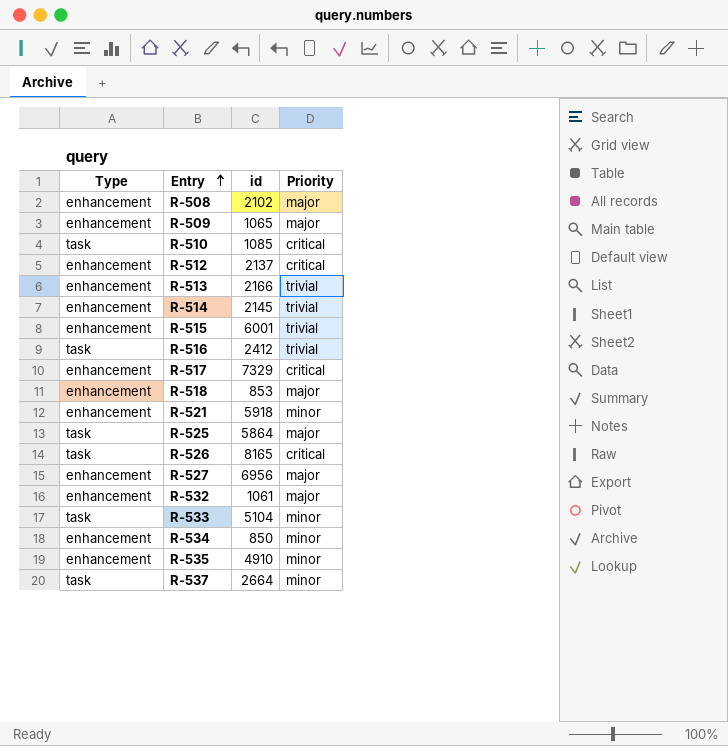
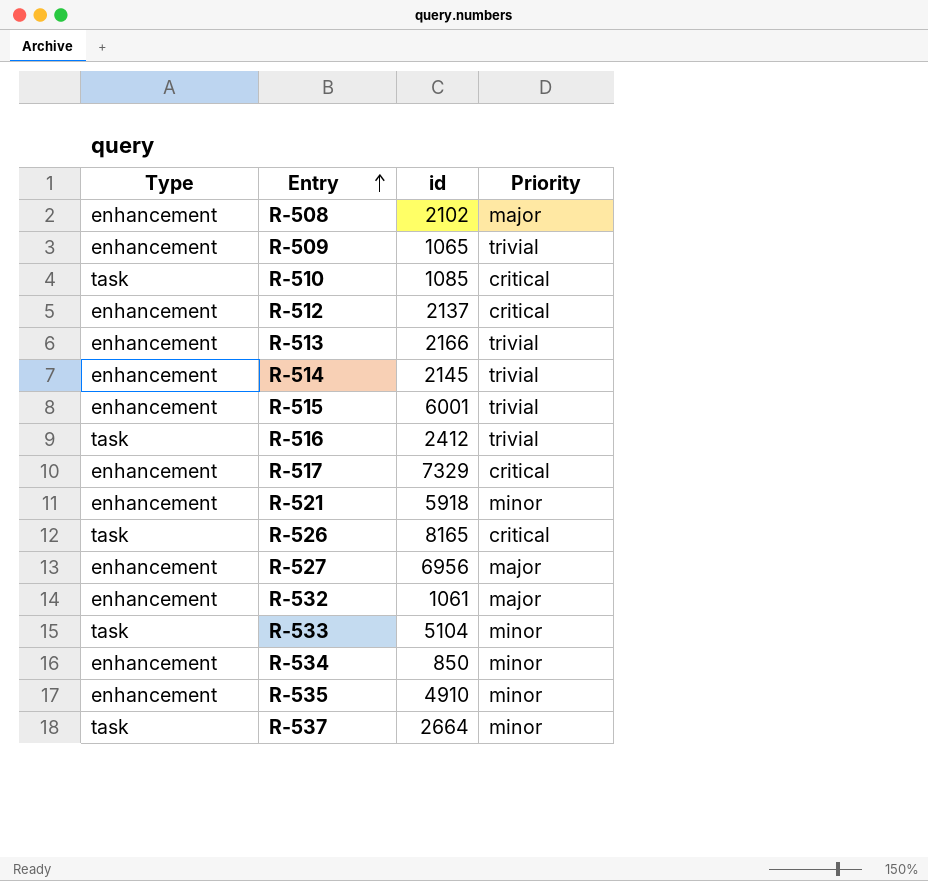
row R-518: enhancement | 853 | major -> none
row R-525: task | 5864 | major -> none
R-509 | Priority: major -> trivial

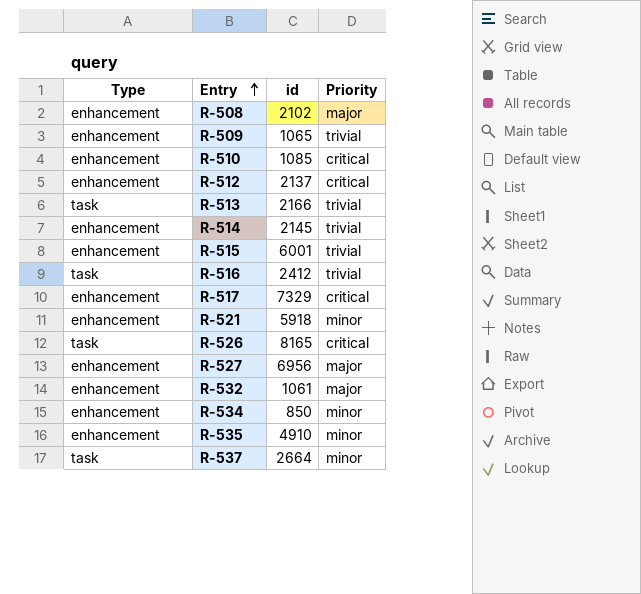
row R-533: task | 5104 | minor -> none
R-510 | Type: task -> enhancement
R-513 | Type: enhancement -> task

